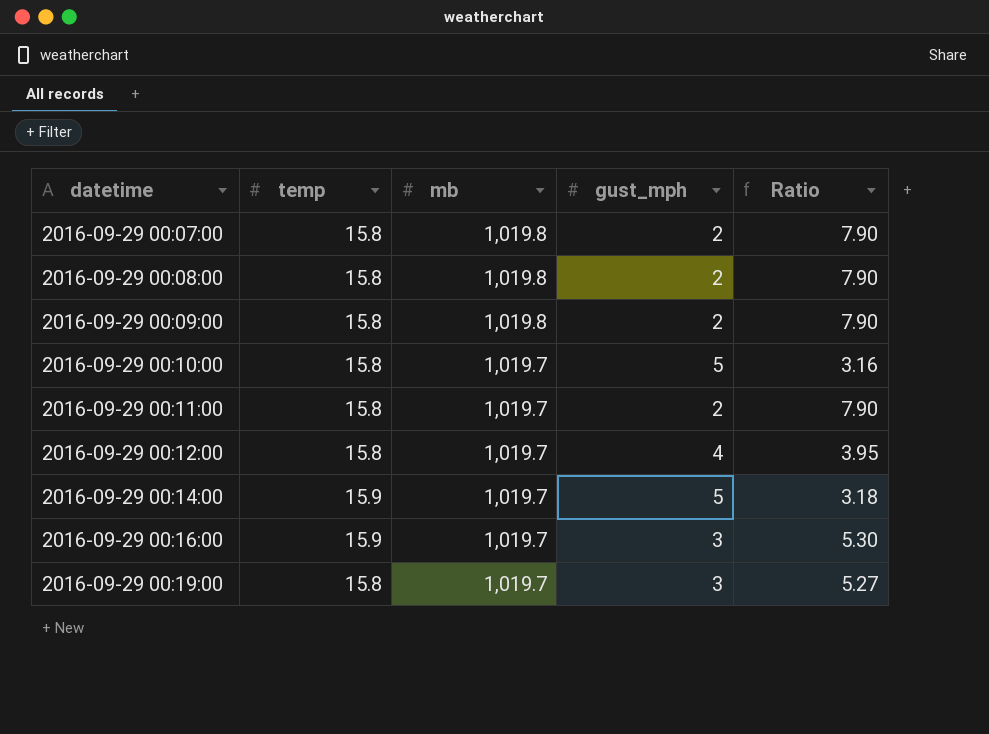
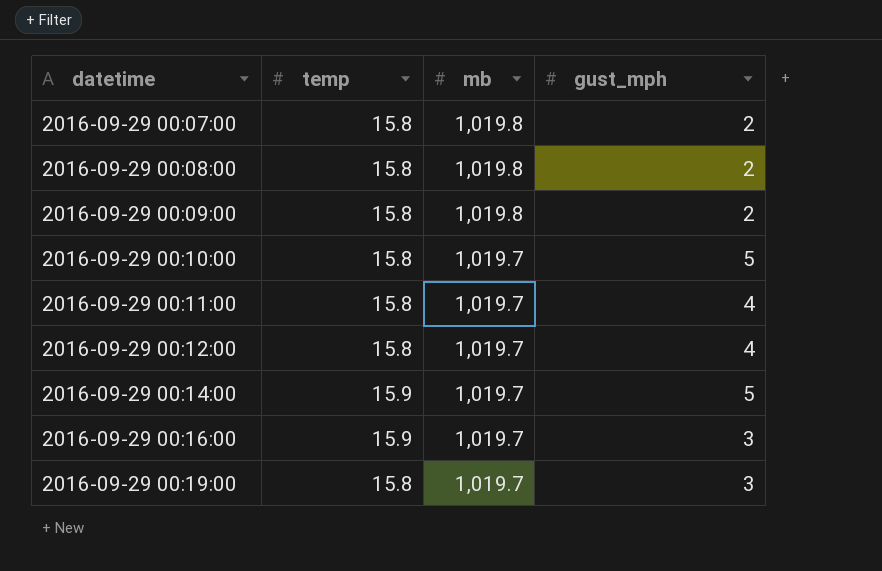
column Ratio | formula: [temp] / [gust_mph] -> none
2016-09-29 00:11:00 | gust_mph: 2 -> 4

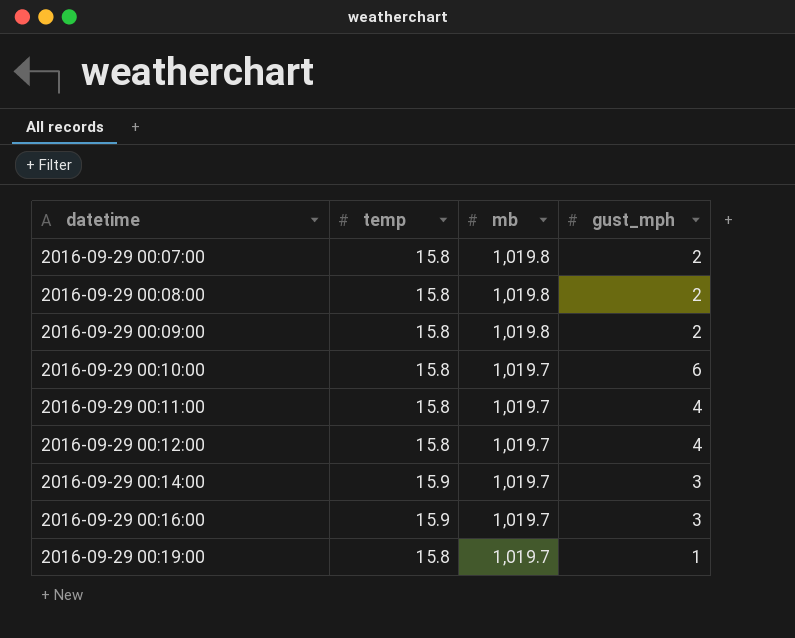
2016-09-29 00:10:00 | gust_mph: 5 -> 6
2016-09-29 00:14:00 | gust_mph: 5 -> 3
2016-09-29 00:19:00 | gust_mph: 3 -> 1

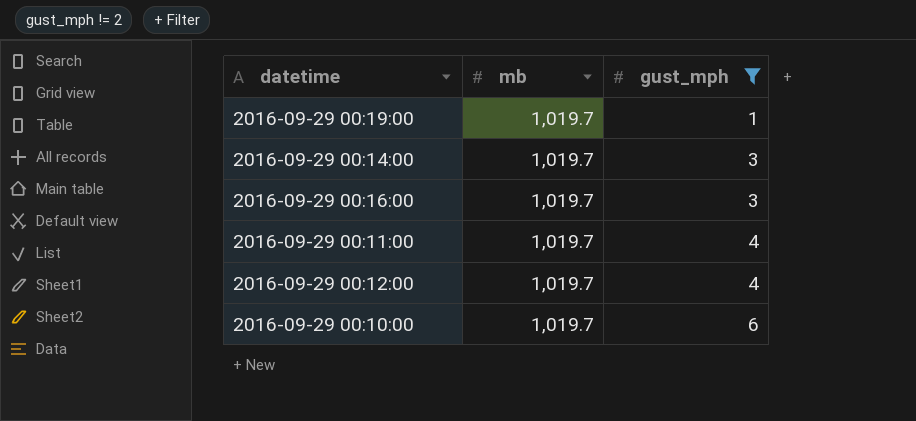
filter: none -> gust_mph != 2
row order: datetime ascending -> gust_mph ascending
column temp | position: 2 -> none

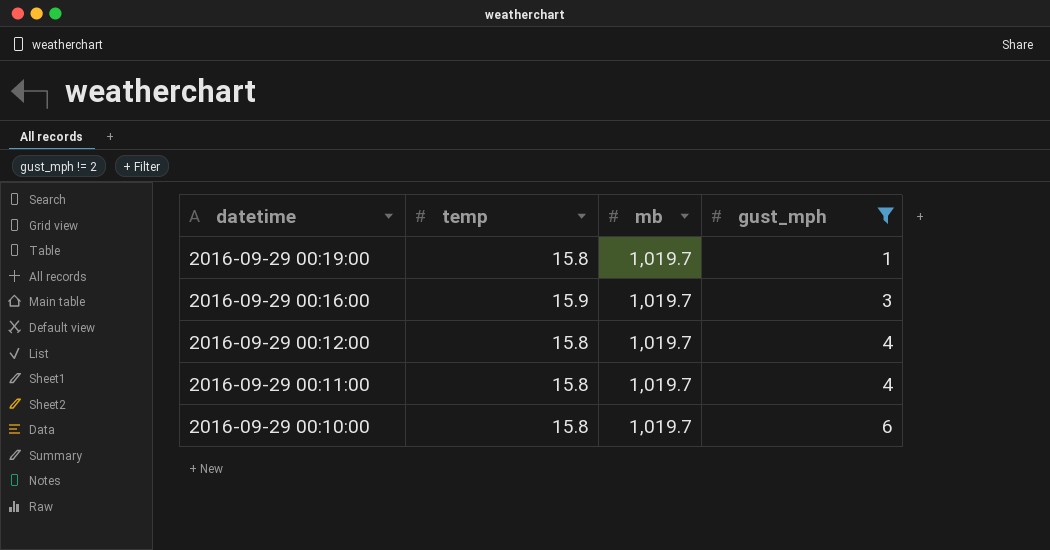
row order: gust_mph ascending -> datetime descending
column temp | position: none -> 2
row 2016-09-29 00:14:00: 1,019.7 | 3 -> none

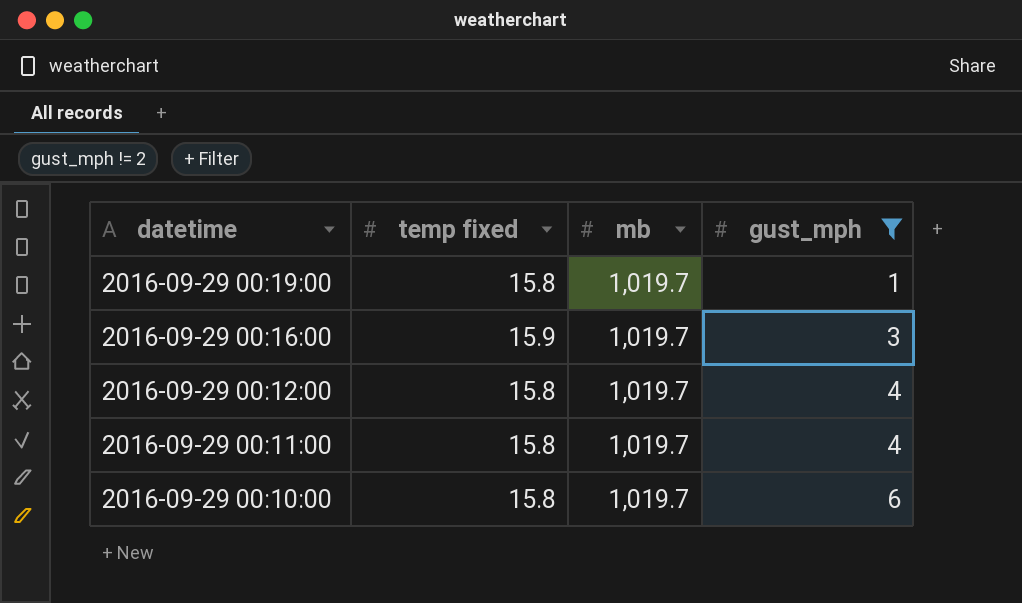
column name: temp -> temp fixed

